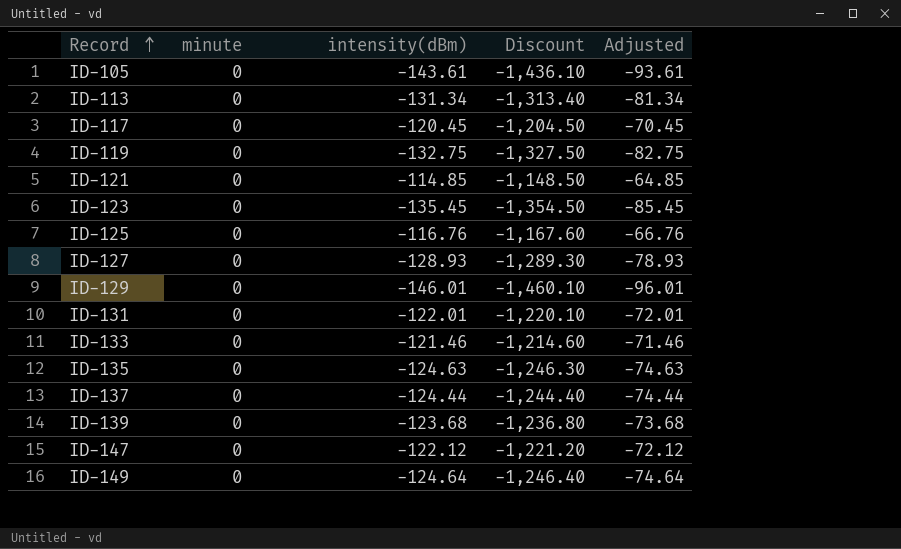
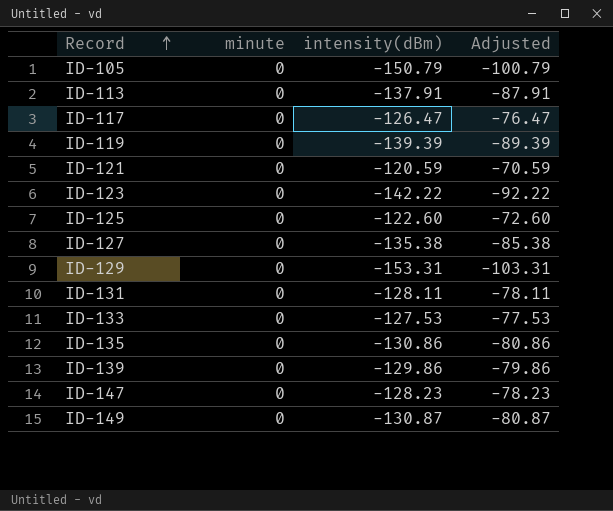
column Discount | formula: [intensity(dBm)] * 10 -> none
row ID-137: 0 | -124.44 | -1,244.40 | -74.44 -> none
ID-105 | intensity(dBm): -143.61 -> -150.79
ID-105 | Adjusted: -93.61 -> -100.79
ID-113 | intensity(dBm): -131.34 -> -137.91
ID-113 | Adjusted: -81.34 -> -87.91
ID-117 | intensity(dBm): -120.45 -> -126.47
ID-117 | Adjusted: -70.45 -> -76.47
ID-119 | intensity(dBm): -132.75 -> -139.39
ID-119 | Adjusted: -82.75 -> -89.39
ID-121 | intensity(dBm): -114.85 -> -120.59
ID-121 | Adjusted: -64.85 -> -70.59
ID-123 | intensity(dBm): -135.45 -> -142.22
ID-123 | Adjusted: -85.45 -> -92.22
ID-125 | intensity(dBm): -116.76 -> -122.60
ID-125 | Adjusted: -66.76 -> -72.60
ID-127 | intensity(dBm): -128.93 -> -135.38
ID-127 | Adjusted: -78.93 -> -85.38
ID-129 | intensity(dBm): -146.01 -> -153.31
ID-129 | Adjusted: -96.01 -> -103.31
ID-131 | intensity(dBm): -122.01 -> -128.11
ID-131 | Adjusted: -72.01 -> -78.11
ID-133 | intensity(dBm): -121.46 -> -127.53
ID-133 | Adjusted: -71.46 -> -77.53
ID-135 | intensity(dBm): -124.63 -> -130.86
ID-135 | Adjusted: -74.63 -> -80.86
ID-139 | intensity(dBm): -123.68 -> -129.86
ID-139 | Adjusted: -73.68 -> -79.86
ID-147 | intensity(dBm): -122.12 -> -128.23
ID-147 | Adjusted: -72.12 -> -78.23
ID-149 | intensity(dBm): -124.64 -> -130.87
ID-149 | Adjusted: -74.64 -> -80.87

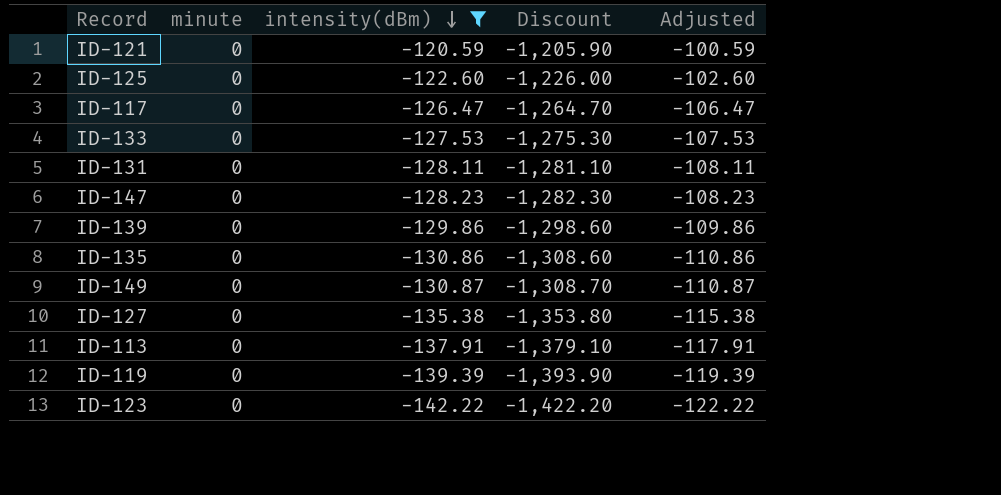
filter: none -> intensity(dBm) >= -142.22
row order: Record ascending -> intensity(dBm) descending
column Discount | formula: none -> [intensity(dBm)] * 10
column Adjusted | formula: [intensity(dBm)] + 50 -> [intensity(dBm)] + 20

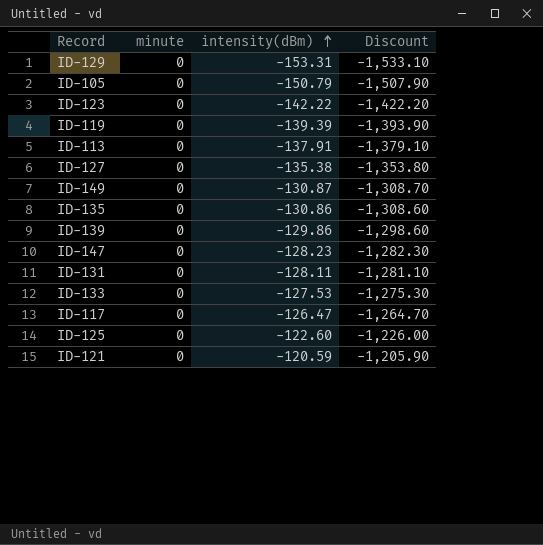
filter: intensity(dBm) >= -142.22 -> none
row order: intensity(dBm) descending -> intensity(dBm) ascending
column Adjusted | formula: [intensity(dBm)] + 20 -> none

